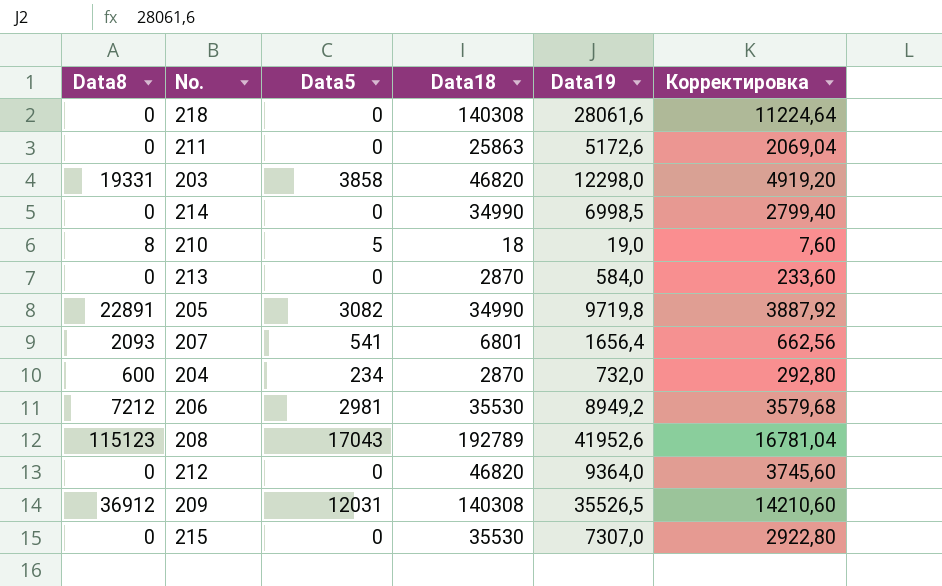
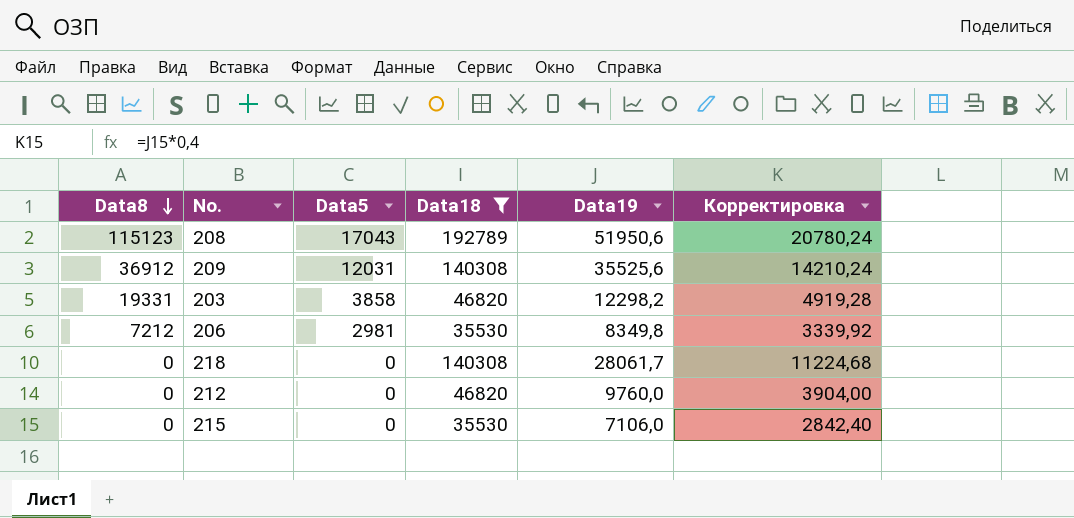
filter: none -> Data18 >= 35530
row order: none -> Data8 descending
208 | Data19: 41952,6 -> 51950,6
208 | Корректировка: 16781,04 -> 20780,24
209 | Data19: 35526,5 -> 35525,6
209 | Корректировка: 14210,60 -> 14210,24
203 | Data19: 12298,0 -> 12298,2
203 | Корректировка: 4919,20 -> 4919,28
206 | Data19: 8949,2 -> 8349,8
206 | Корректировка: 3579,68 -> 3339,92
218 | Data19: 28061,6 -> 28061,7
218 | Корректировка: 11224,64 -> 11224,68
212 | Data19: 9364,0 -> 9760,0
212 | Корректировка: 3745,60 -> 3904,00
215 | Data19: 7307,0 -> 7106,0
215 | Корректировка: 2922,80 -> 2842,40

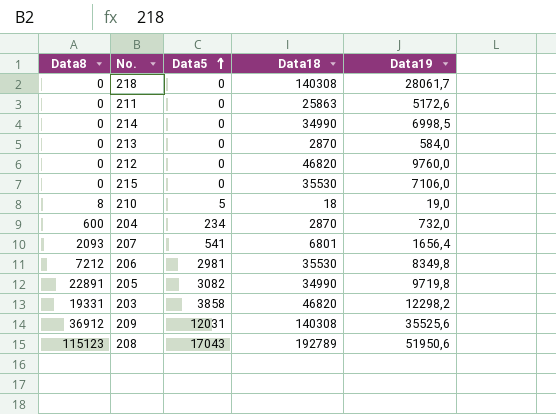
filter: Data18 >= 35530 -> none
row order: Data8 descending -> Data5 ascending
column Корректировка | formula: [Data19] * 0,4 -> none

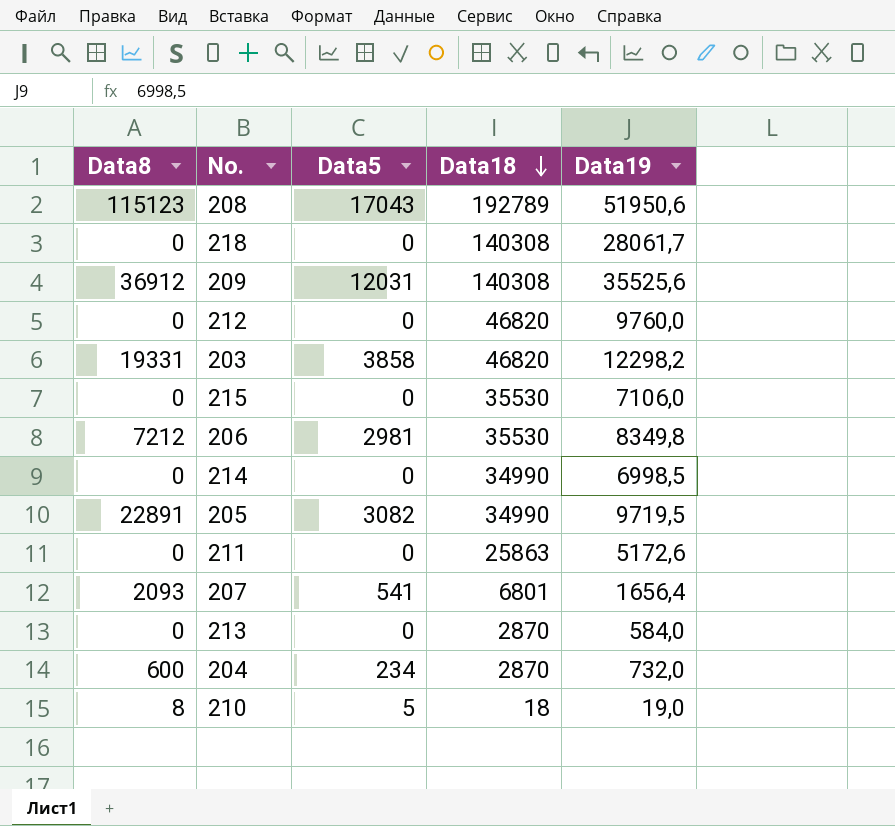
row order: Data5 ascending -> Data18 descending
205 | Data19: 9719,8 -> 9719,5

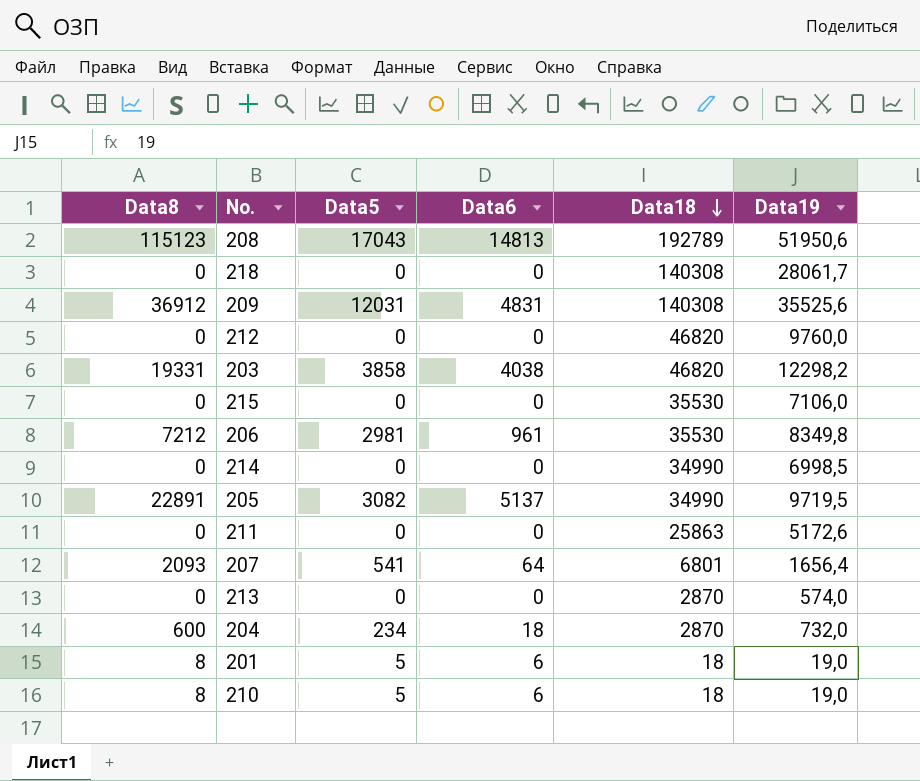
column Data6 | position: none -> 4
213 | Data19: 584,0 -> 574,0
row 201: none -> 8 | 5 | 6 | 18 | 19,0

